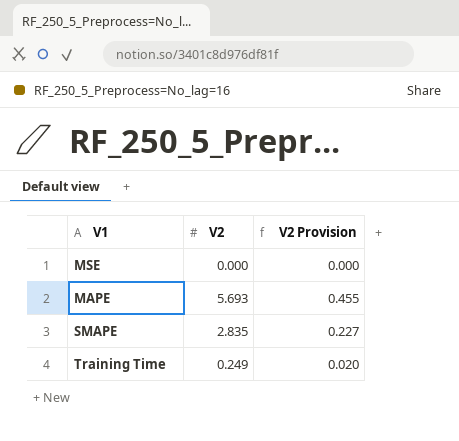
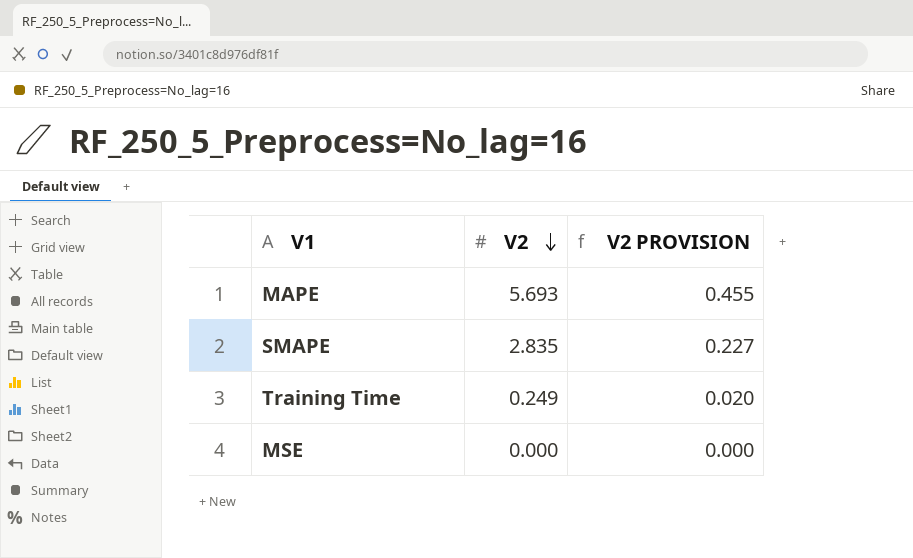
row order: none -> V2 descending
column name: V2 Provision -> V2 PROVISION

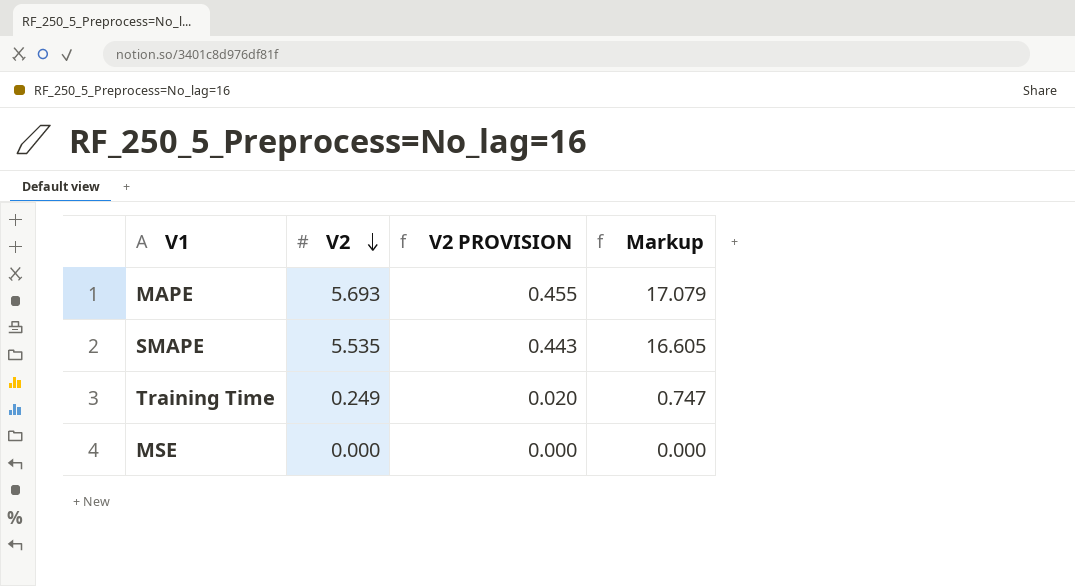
column Markup | formula: none -> [V2] * 3
SMAPE | V2: 2.835 -> 5.535
SMAPE | V2 PROVISION: 0.227 -> 0.443

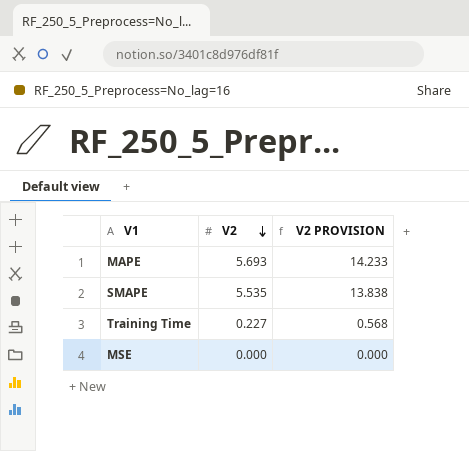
column Markup | formula: [V2] * 3 -> none
column V2 PROVISION | formula: [V2] * 0.08 -> [V2] * 2.5
Training Time | V2: 0.249 -> 0.227

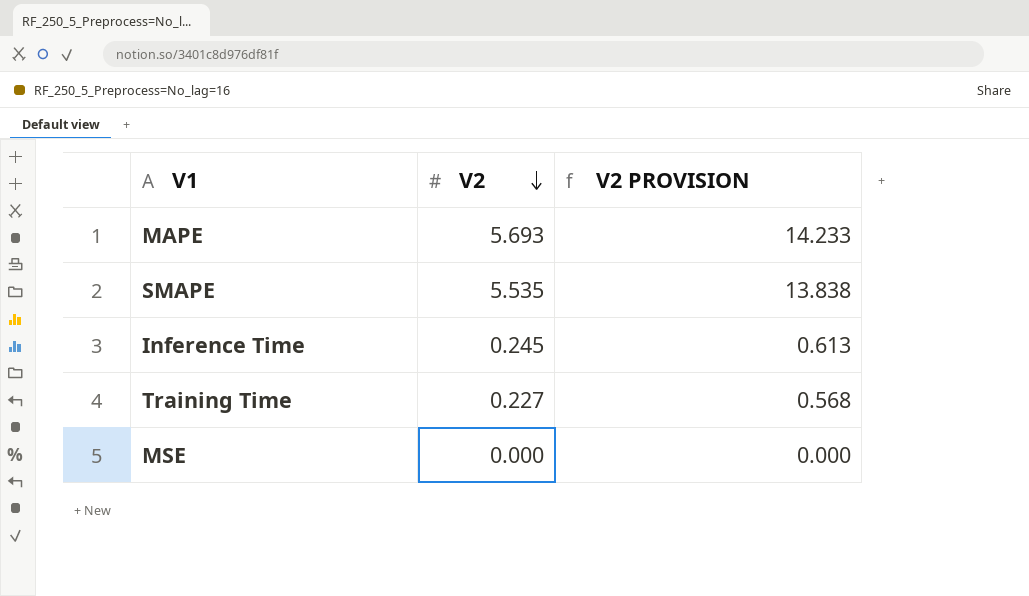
row Inference Time: none -> 0.245 | 0.613

